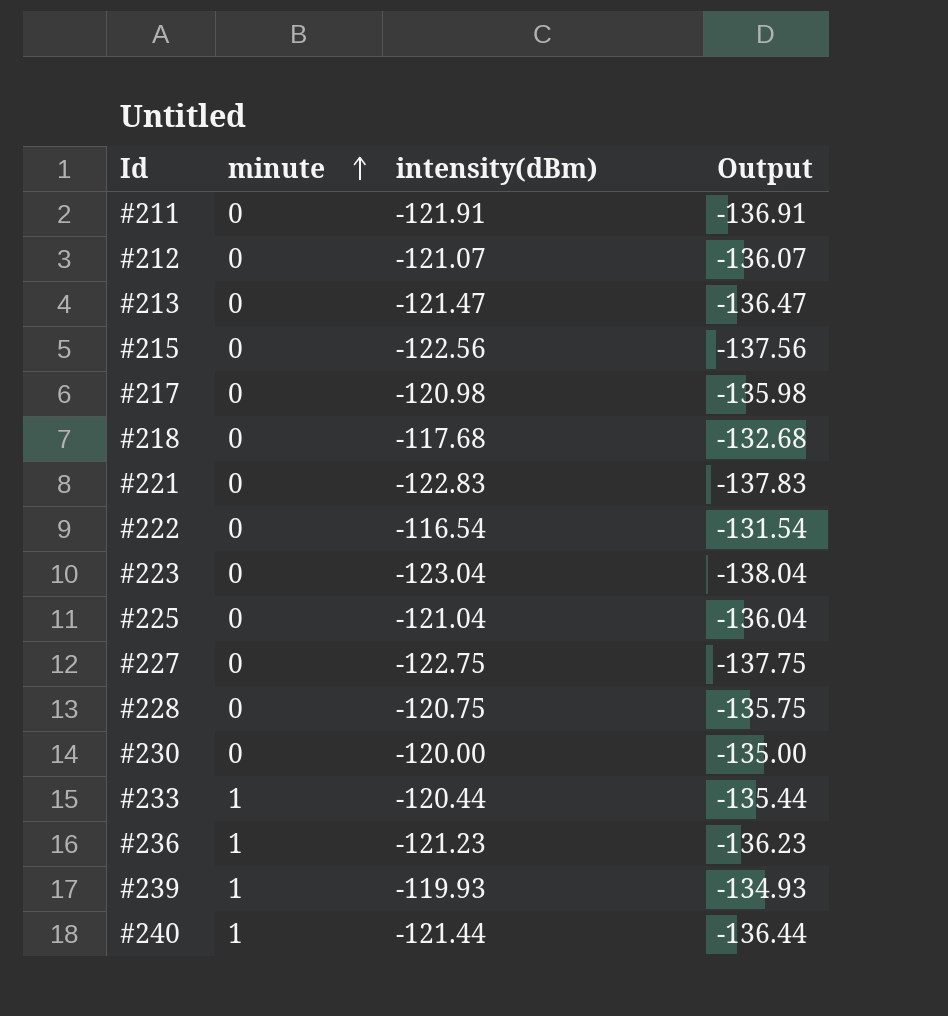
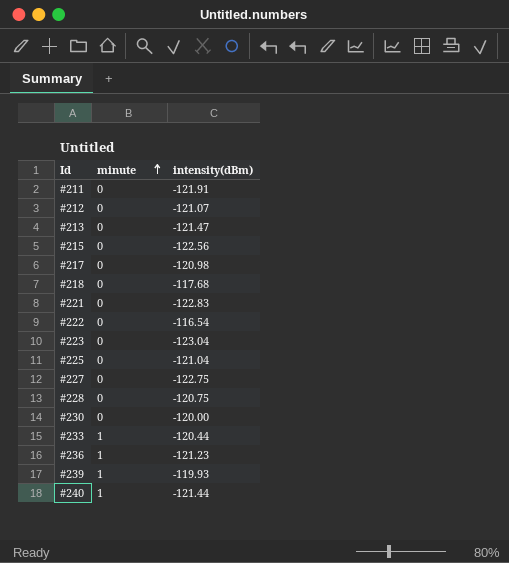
column Output | formula: [intensity(dBm)] - 15 -> none

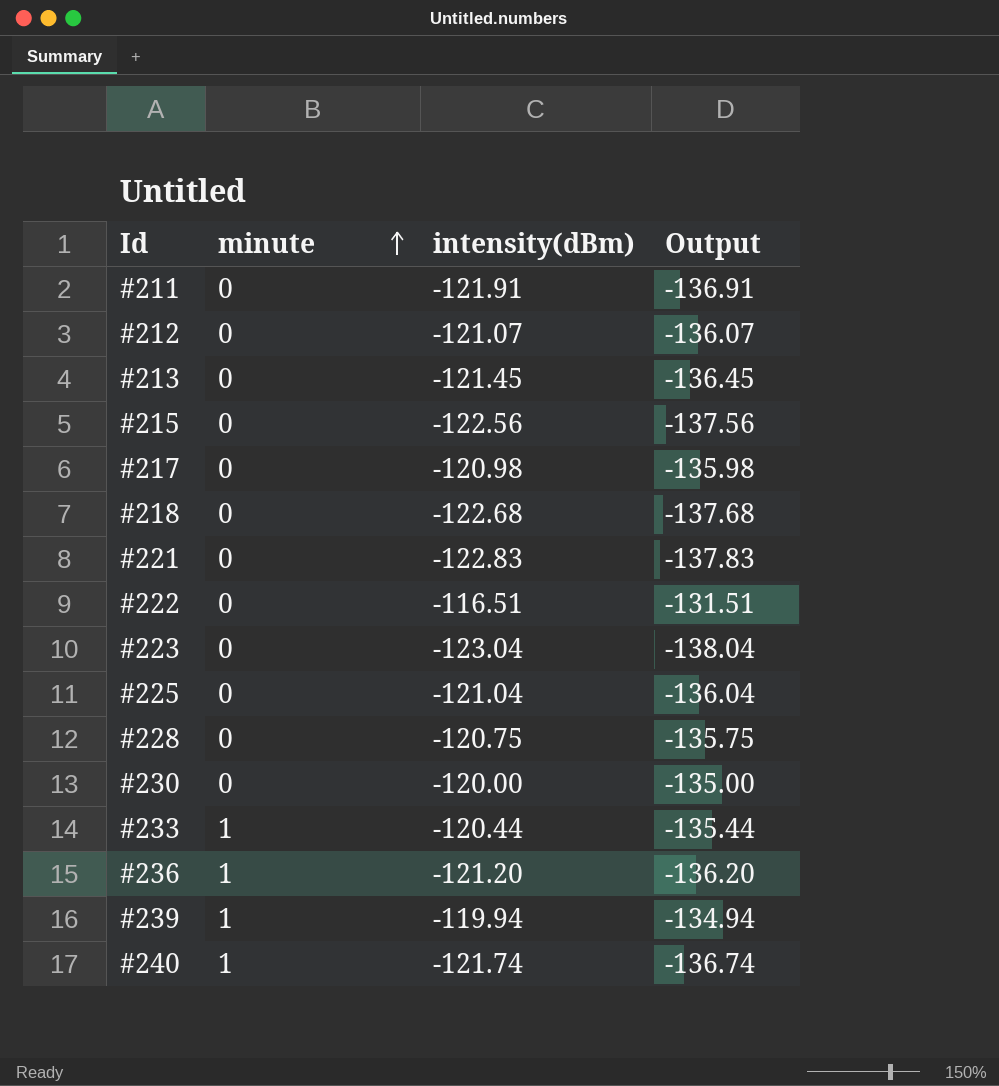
column Output | formula: none -> [intensity(dBm)] - 15
row #227: 0 | -122.75 -> none
#213 | intensity(dBm): -121.47 -> -121.45
#218 | intensity(dBm): -117.68 -> -122.68
#222 | intensity(dBm): -116.54 -> -116.51
#236 | intensity(dBm): -121.23 -> -121.20
#239 | intensity(dBm): -119.93 -> -119.94
#240 | intensity(dBm): -121.44 -> -121.74

